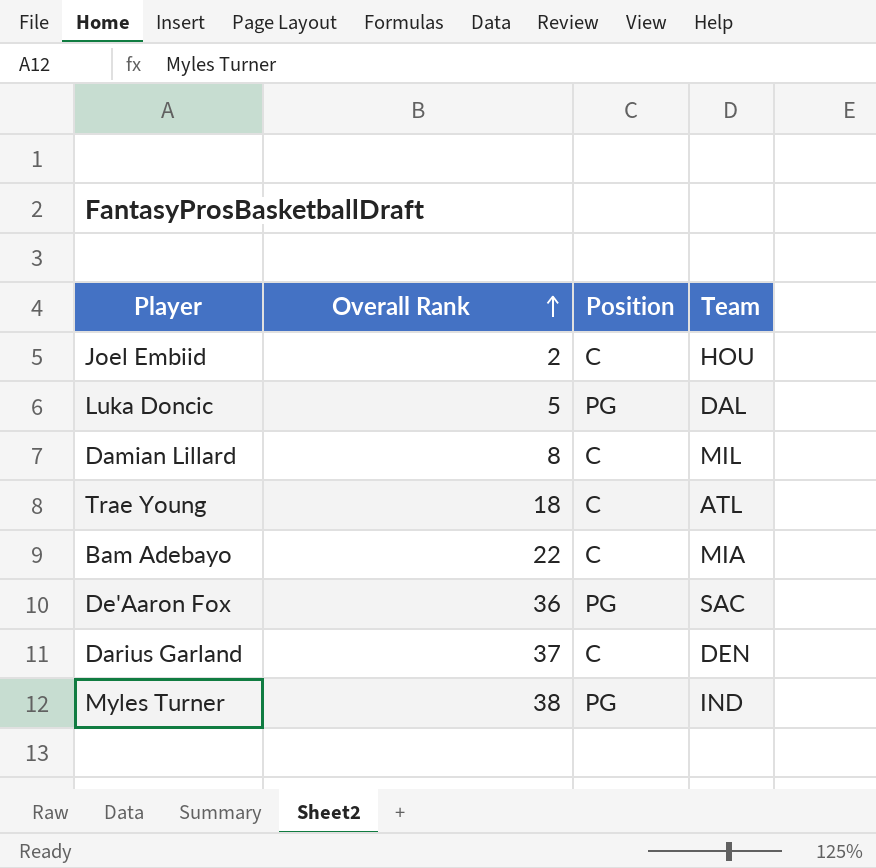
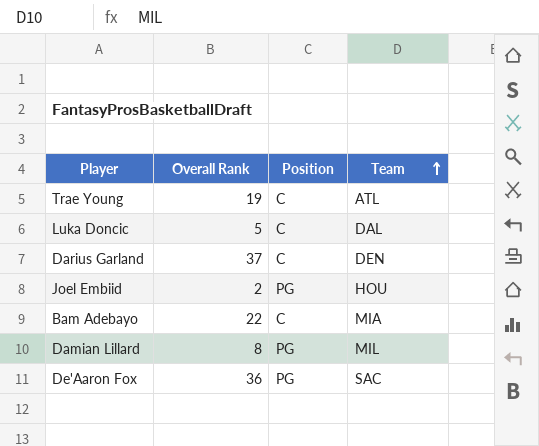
row order: Overall Rank ascending -> Team ascending
row Myles Turner: 38 | PG | IND -> none
Trae Young | Overall Rank: 18 -> 19
Luka Doncic | Position: PG -> C
Joel Embiid | Position: C -> PG
Damian Lillard | Position: C -> PG

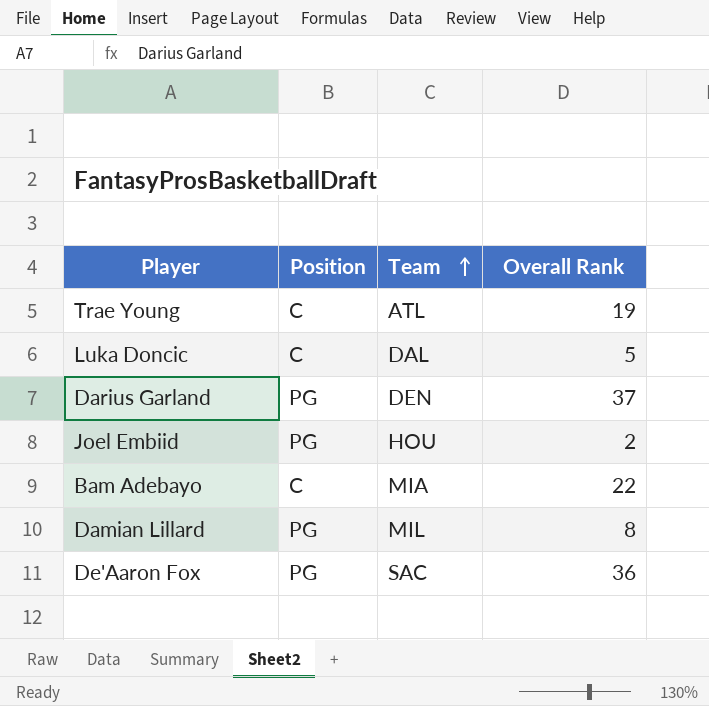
column Overall Rank | position: 2 -> 4
Darius Garland | Position: C -> PG

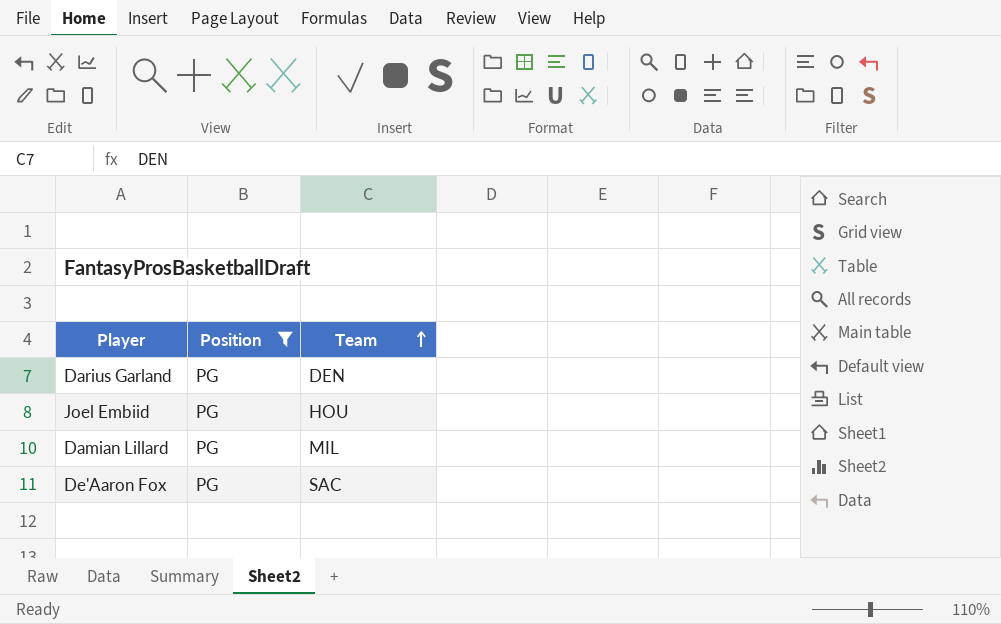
filter: none -> Position = PG
column Overall Rank | position: 4 -> none

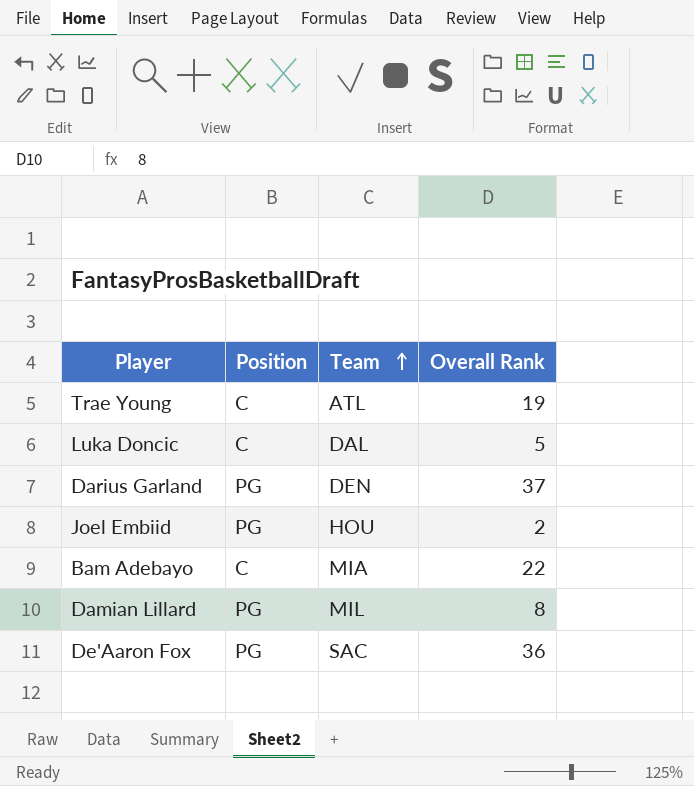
filter: Position = PG -> none
column Overall Rank | position: none -> 4

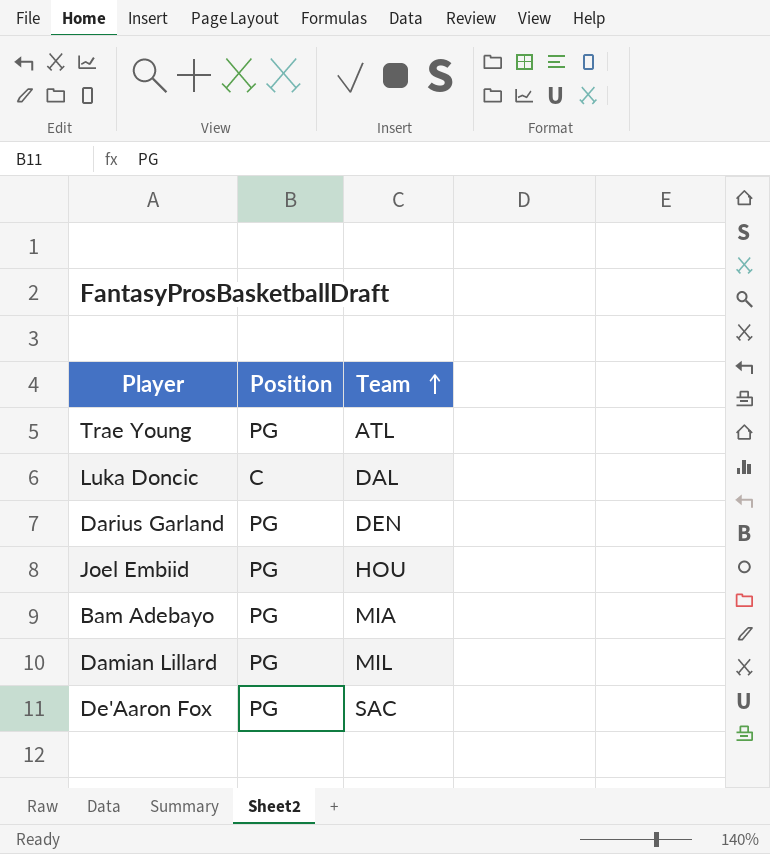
column Overall Rank | position: 4 -> none
Trae Young | Position: C -> PG
Bam Adebayo | Position: C -> PG

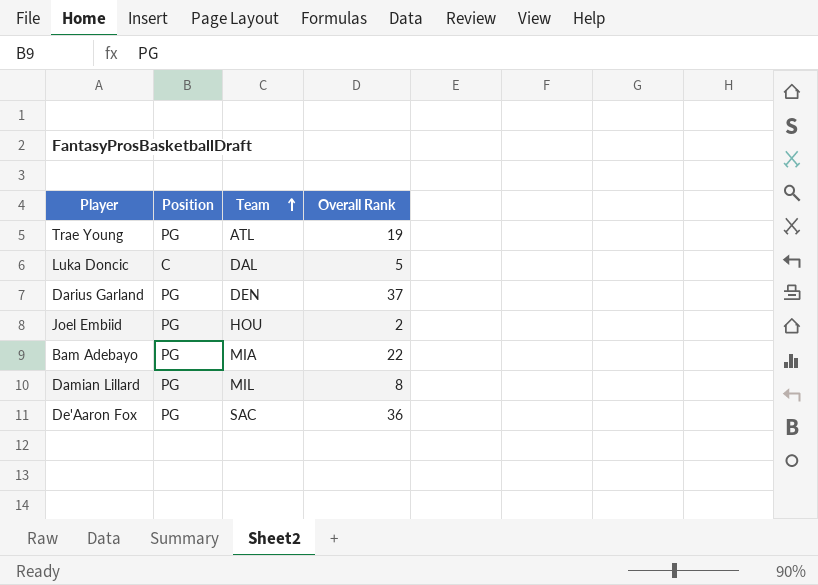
column Overall Rank | position: none -> 4

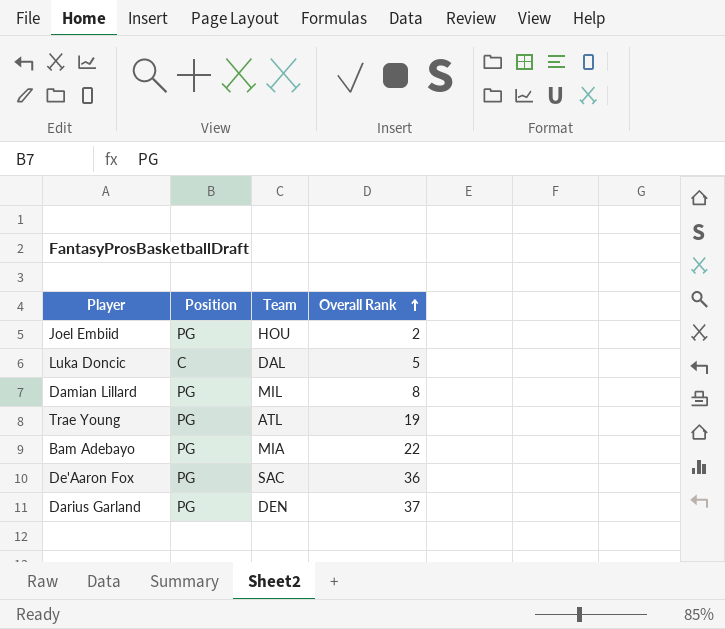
row order: Team ascending -> Overall Rank ascending

